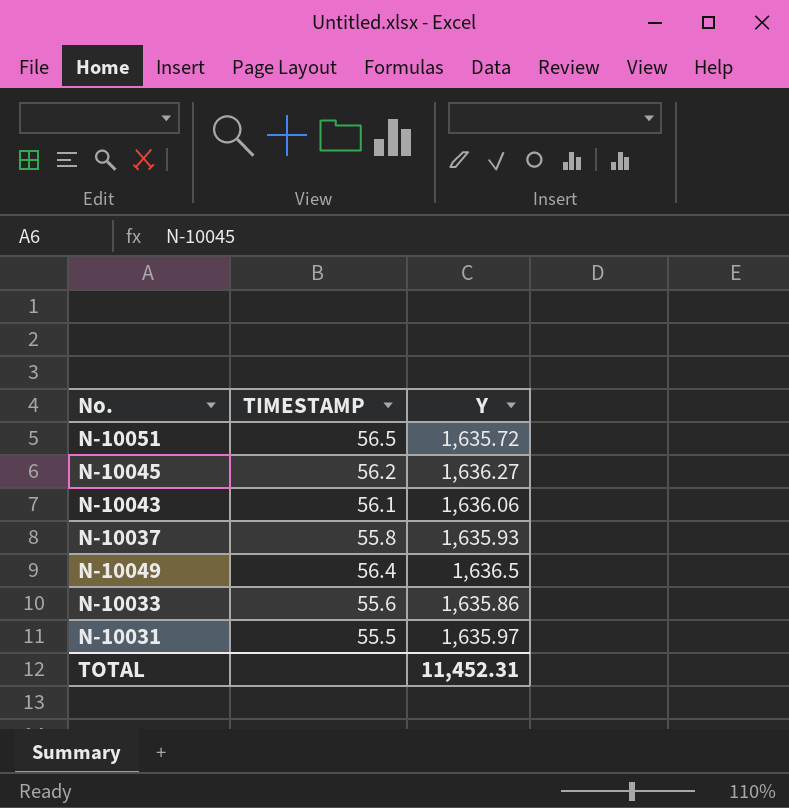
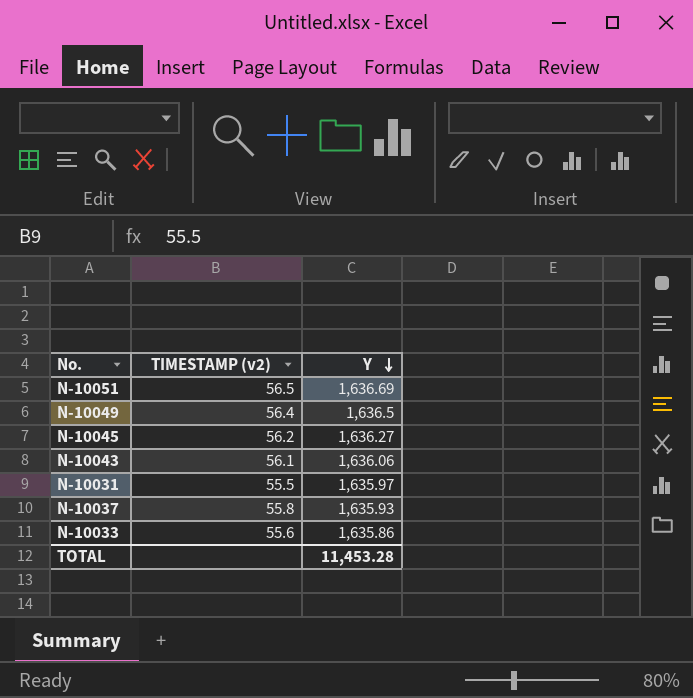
row order: none -> Y descending
column name: TIMESTAMP -> TIMESTAMP (v2)
N-10051 | Y: 1,635.72 -> 1,636.69
TOTAL | Y: 11,452.31 -> 11,453.28

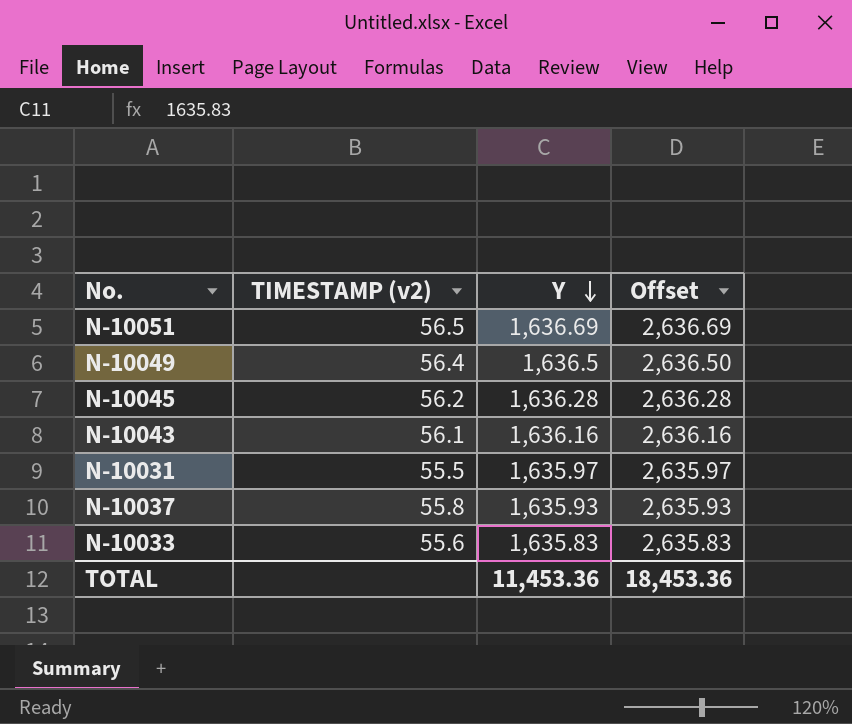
column Offset | formula: none -> [Y] + 1000
N-10045 | Y: 1,636.27 -> 1,636.28
N-10043 | Y: 1,636.06 -> 1,636.16
N-10033 | Y: 1,635.86 -> 1,635.83
TOTAL | Y: 11,453.28 -> 11,453.36

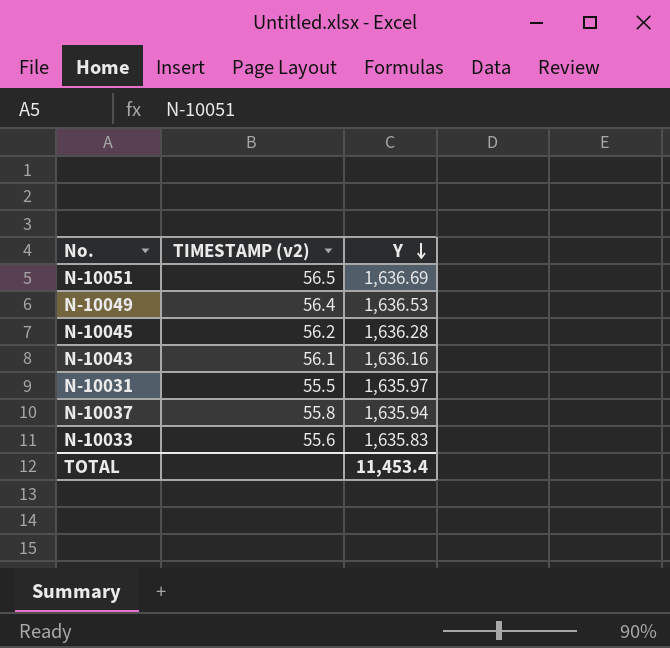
column Offset | formula: [Y] + 1000 -> none
N-10049 | Y: 1,636.5 -> 1,636.53
N-10037 | Y: 1,635.93 -> 1,635.94
TOTAL | Y: 11,453.36 -> 11,453.4

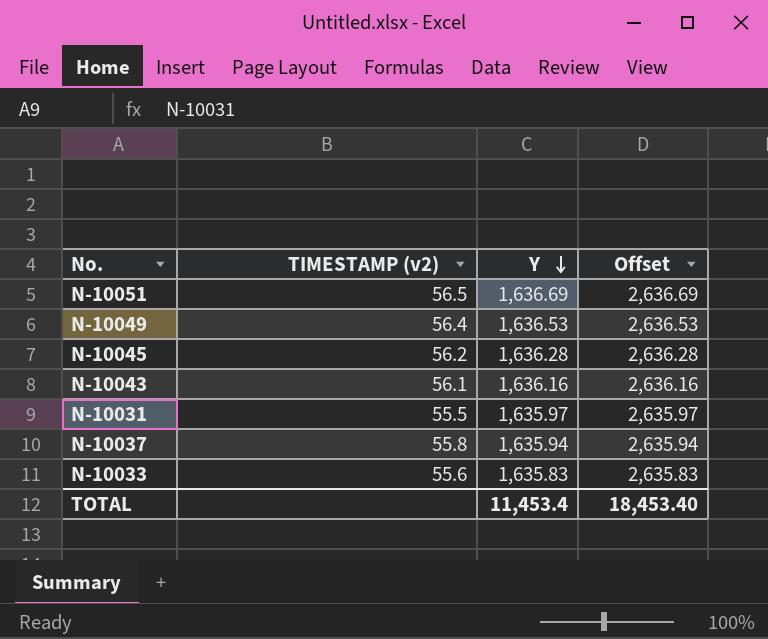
column Offset | formula: none -> [Y] + 1000

